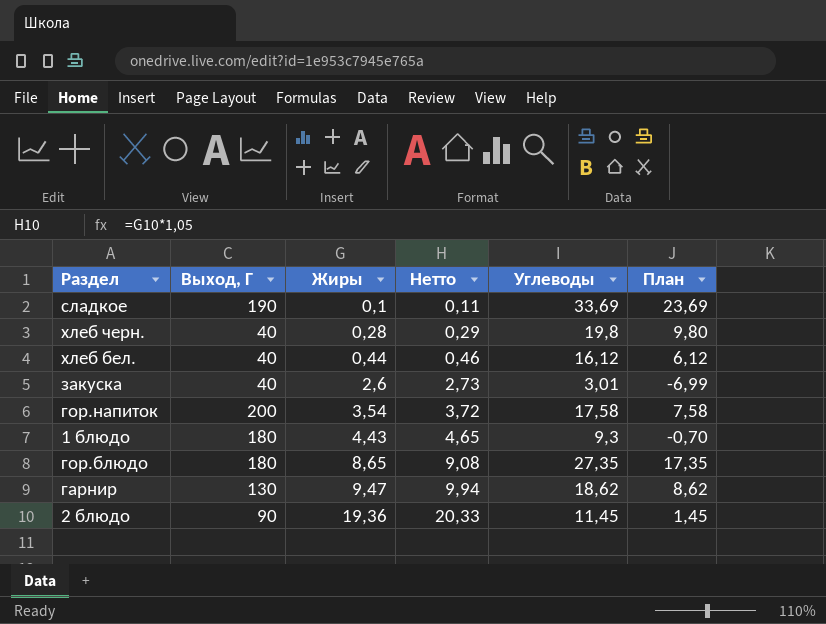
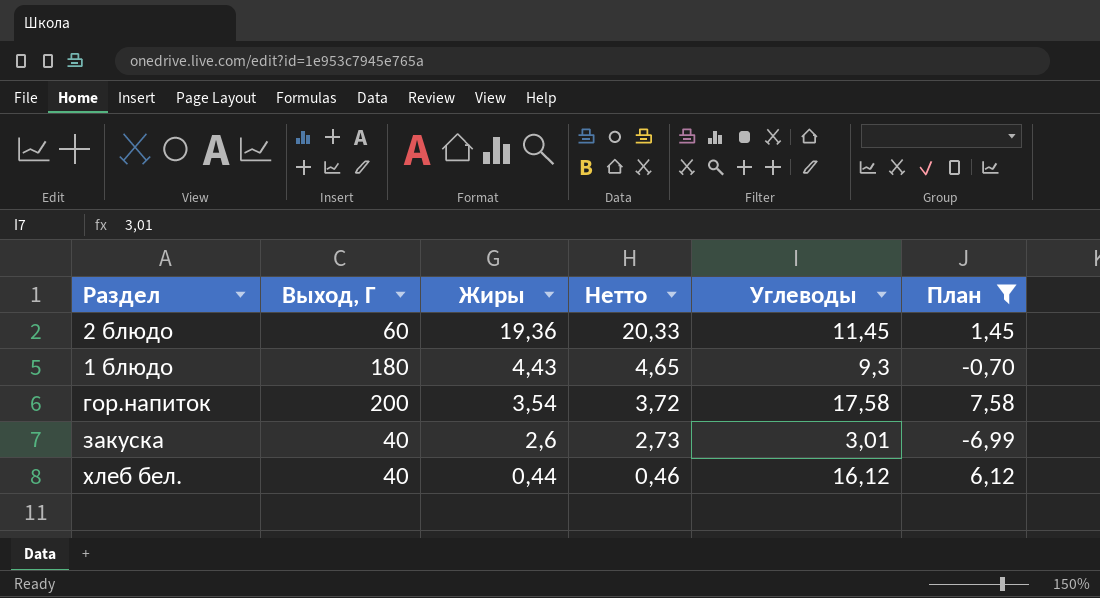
filter: none -> План <= 7,58
row order: Жиры ascending -> Жиры descending
2 блюдо | Выход, Г: 90 -> 60

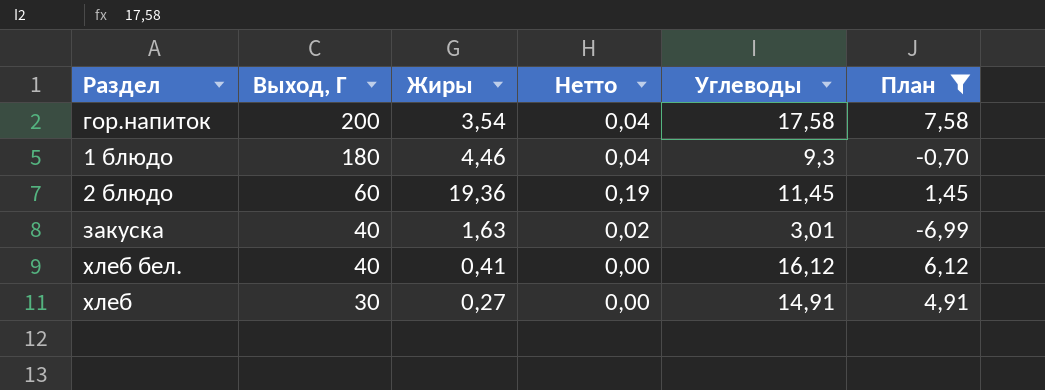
row order: Жиры descending -> Выход, Г descending
column Нетто | formula: [Жиры] * 1,05 -> [Жиры] * 0,01
1 блюдо | Жиры: 4,43 -> 4,46
закуска | Жиры: 2,6 -> 1,63
хлеб бел. | Жиры: 0,44 -> 0,41
row хлеб: none -> 30 | 0,27 | 0,00 | 14,91 | 4,91

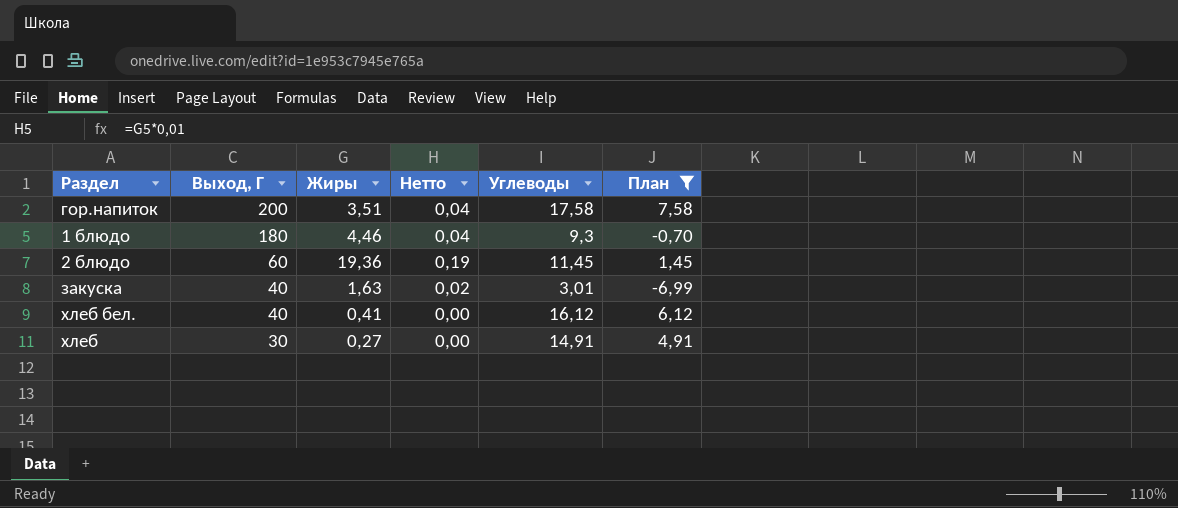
гор.напиток | Жиры: 3,54 -> 3,51

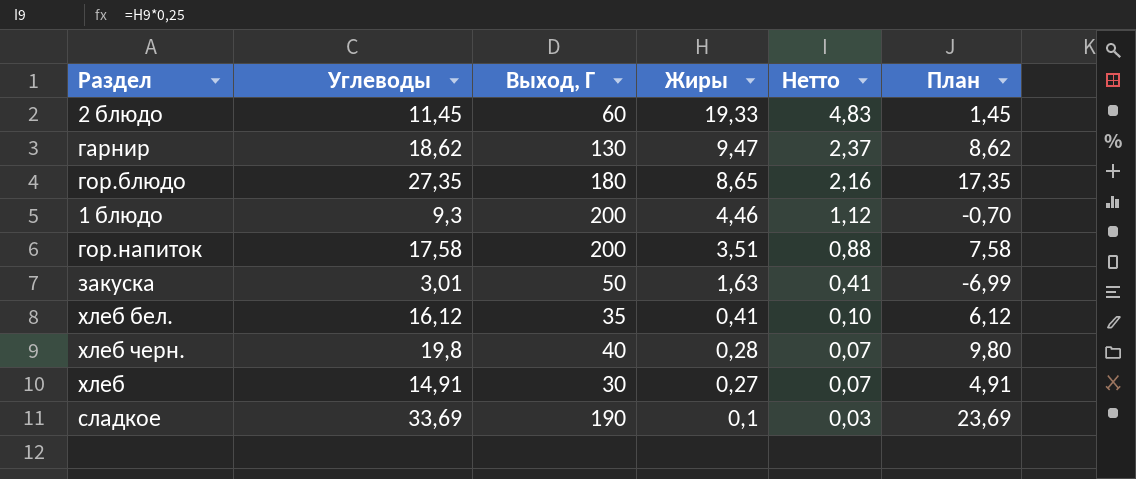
filter: План <= 7,58 -> none
row order: Выход, Г descending -> Жиры descending
column Углеводы | position: 5 -> 2
column Нетто | formula: [Жиры] * 0,01 -> [Жиры] * 0,25
2 блюдо | Жиры: 19,36 -> 19,33
1 блюдо | Выход, Г: 180 -> 200
закуска | Выход, Г: 40 -> 50
хлеб бел. | Выход, Г: 40 -> 35

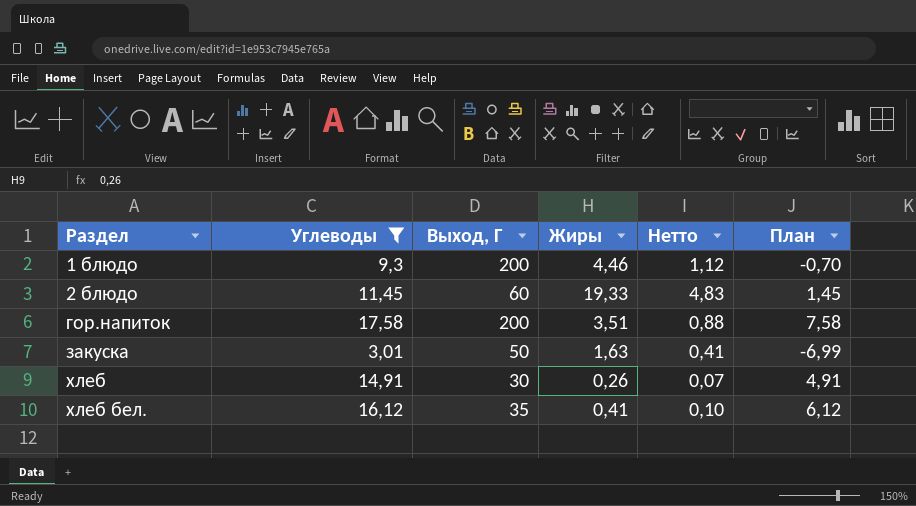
filter: none -> Углеводы <= 17,58
row order: Жиры descending -> Раздел ascending
хлеб | Жиры: 0,27 -> 0,26

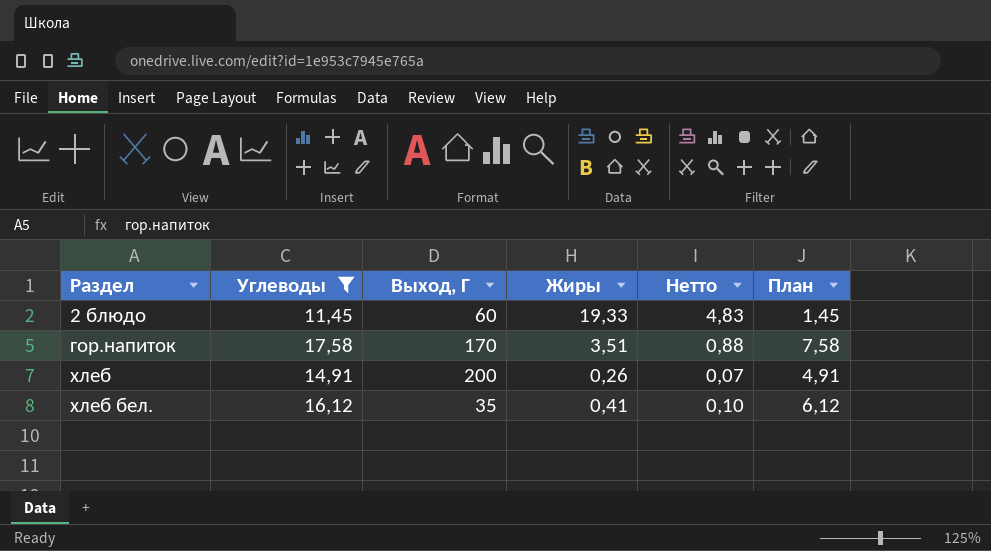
row 1 блюдо: 9,3 | 200 | 4,46 | 1,12 | -0,70 -> none
row закуска: 3,01 | 50 | 1,63 | 0,41 | -6,99 -> none
гор.напиток | Выход, Г: 200 -> 170
хлеб | Выход, Г: 30 -> 200

